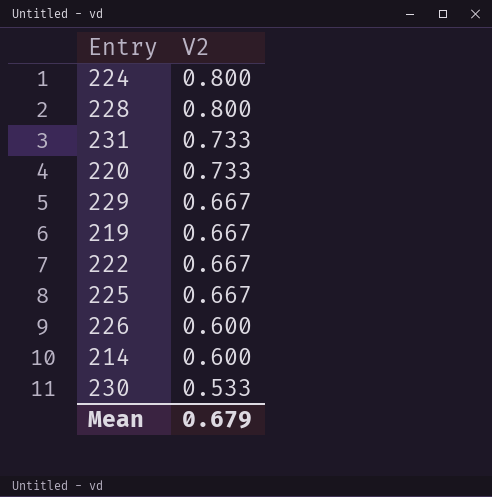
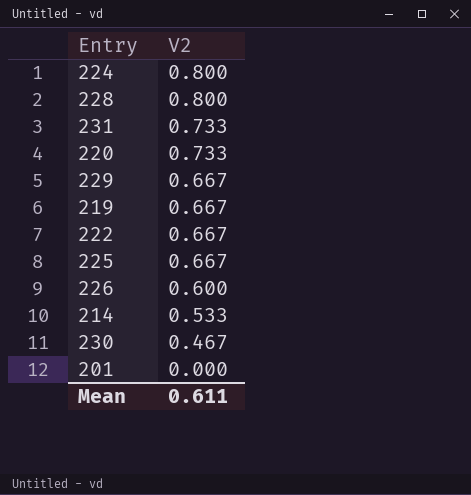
214 | V2: 0.600 -> 0.533
230 | V2: 0.533 -> 0.467
row 201: none -> 0.000
Mean | V2: 0.679 -> 0.611

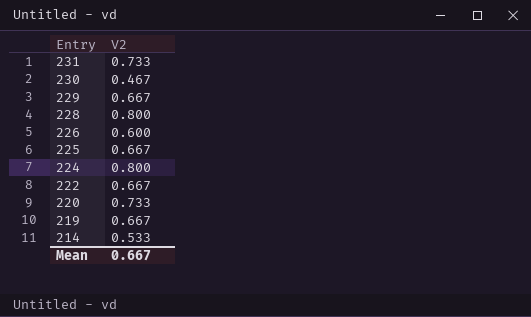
row order: V2 descending -> Entry descending
row 201: 0.000 -> none
Mean | V2: 0.611 -> 0.667

